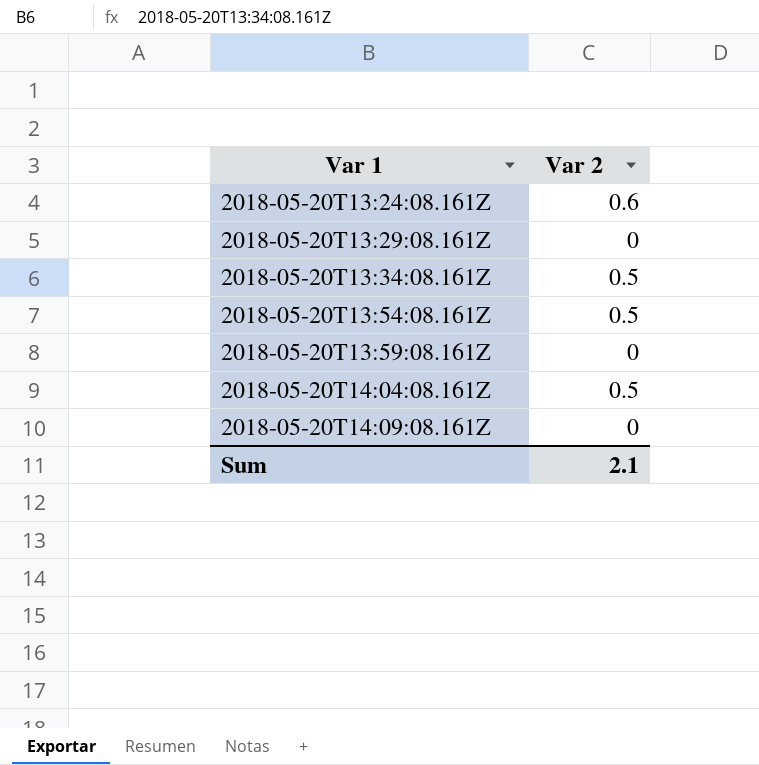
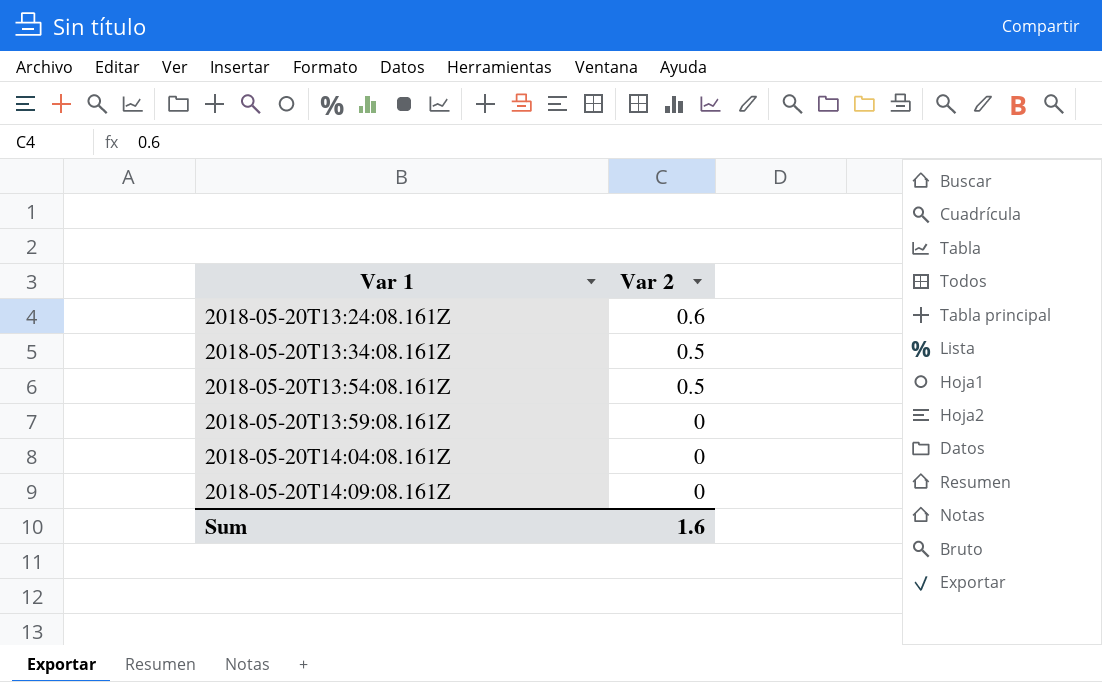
row 2018-05-20T13:29:08.161Z: 0 -> none
2018-05-20T14:04:08.161Z | Var 2: 0.5 -> 0
Sum | Var 2: 2.1 -> 1.6

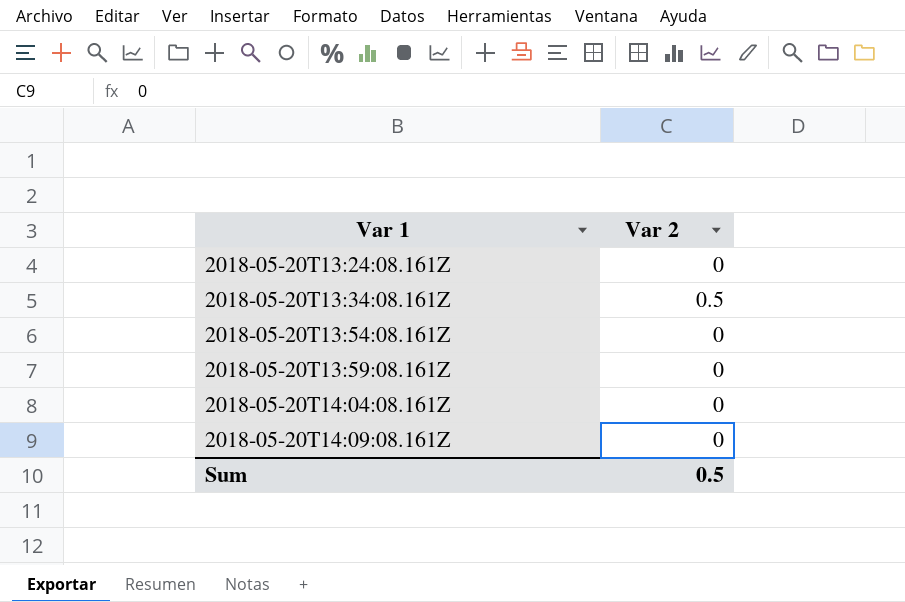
2018-05-20T13:24:08.161Z | Var 2: 0.6 -> 0
2018-05-20T13:54:08.161Z | Var 2: 0.5 -> 0
Sum | Var 2: 1.6 -> 0.5

